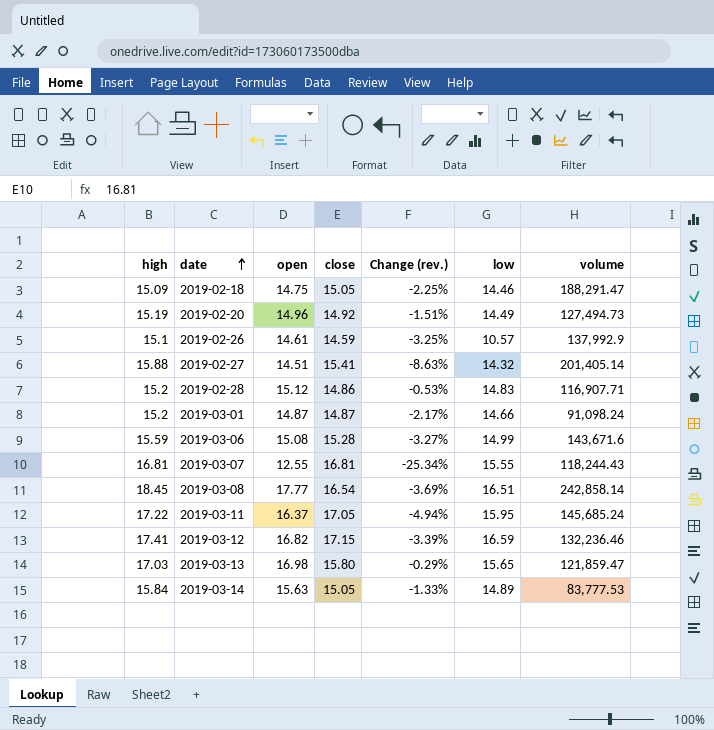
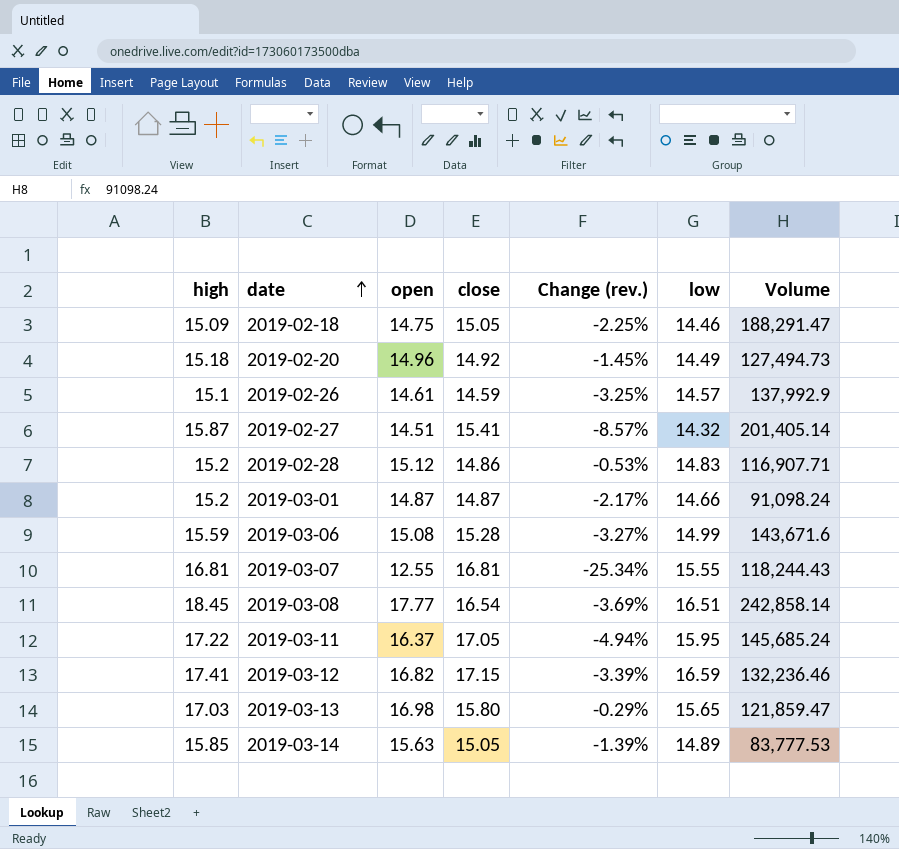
column name: volume -> Volume
2019-02-20 | high: 15.19 -> 15.18
2019-02-20 | Change (rev.): -1.51% -> -1.45%
2019-02-26 | low: 10.57 -> 14.57
2019-02-27 | high: 15.88 -> 15.87
2019-02-27 | Change (rev.): -8.63% -> -8.57%
2019-03-14 | high: 15.84 -> 15.85
2019-03-14 | Change (rev.): -1.33% -> -1.39%

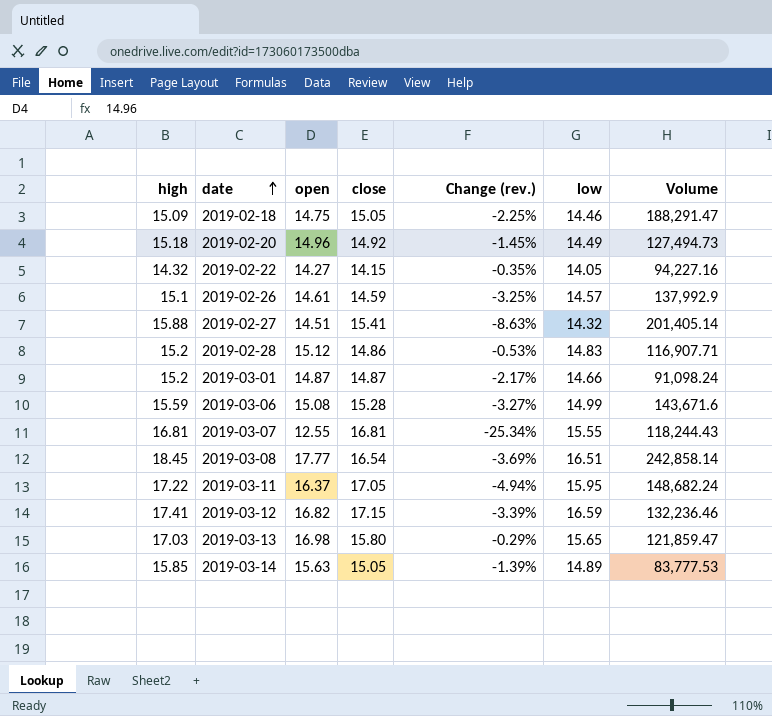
row 2019-02-22: none -> 14.32 | 14.27 | 14.15 | -0.35% | 14.05 | 94,227.16
2019-02-27 | high: 15.87 -> 15.88
2019-02-27 | Change (rev.): -8.57% -> -8.63%
2019-03-11 | Volume: 145,685.24 -> 148,682.24

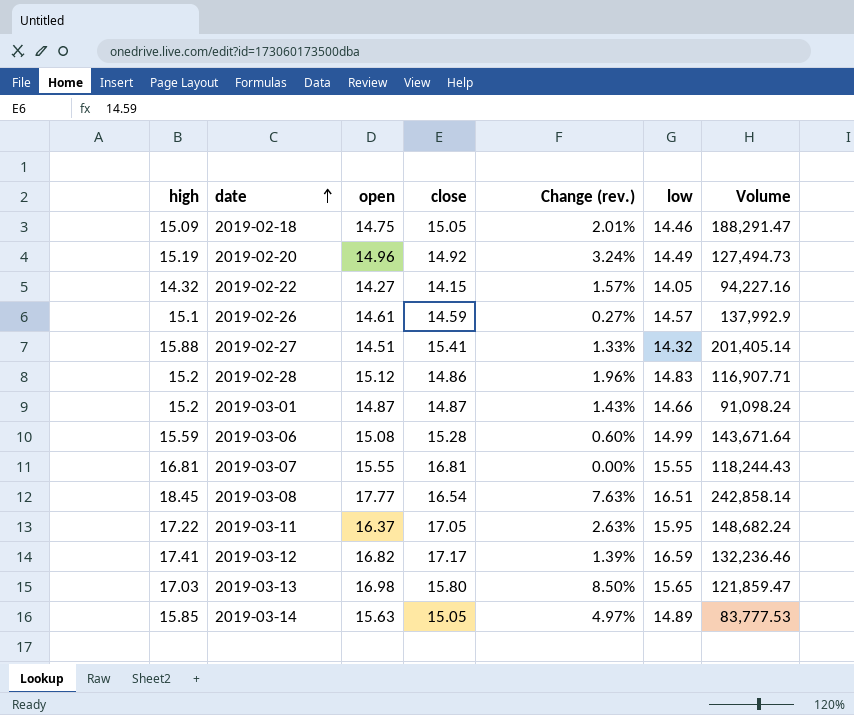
column Change (rev.) | formula: ([open] - [high]) / [high] -> ([open] - [low]) / [low]
2019-02-20 | high: 15.18 -> 15.19
2019-03-06 | Volume: 143,671.6 -> 143,671.64
2019-03-07 | open: 12.55 -> 15.55
2019-03-12 | close: 17.15 -> 17.17

